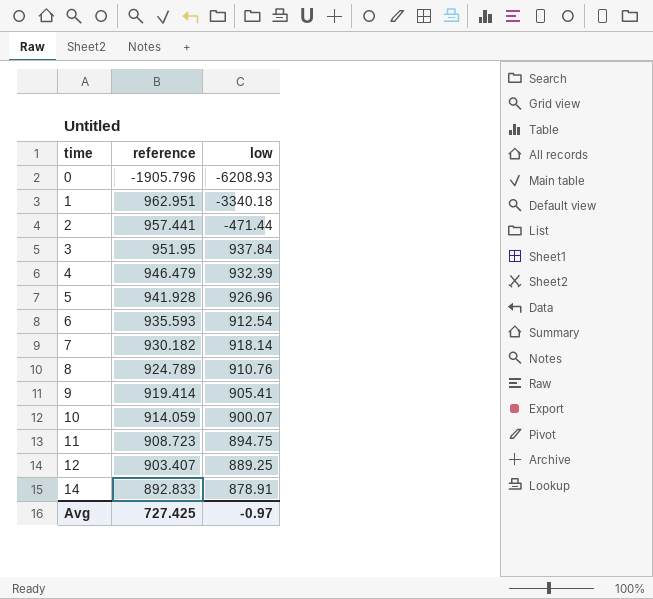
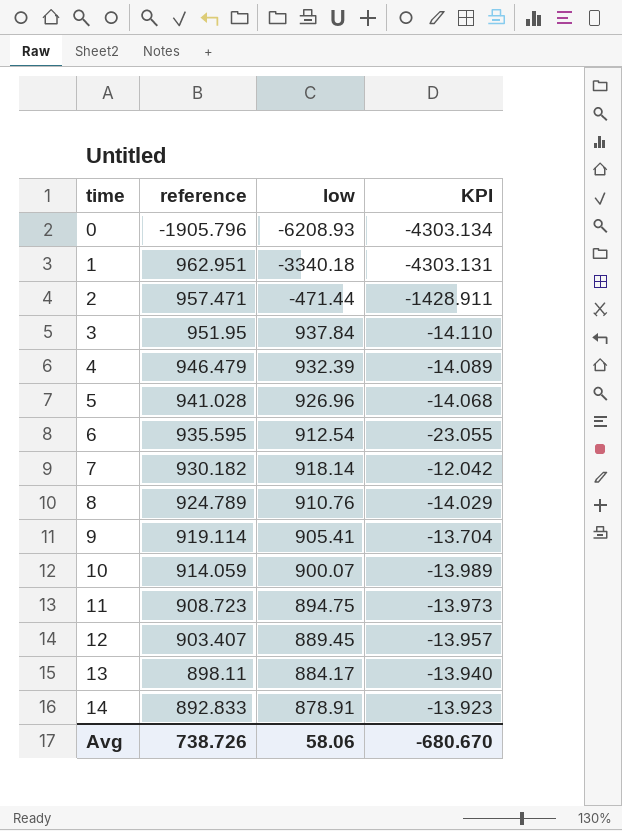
column KPI | formula: none -> [low] - [reference]
2 | reference: 957.441 -> 957.471
5 | reference: 941.928 -> 941.028
6 | reference: 935.593 -> 935.595
9 | reference: 919.414 -> 919.114
12 | low: 889.25 -> 889.45
row 13: none -> 898.11 | 884.17 | -13.940
Avg | reference: 727.425 -> 738.726
Avg | low: -0.97 -> 58.06

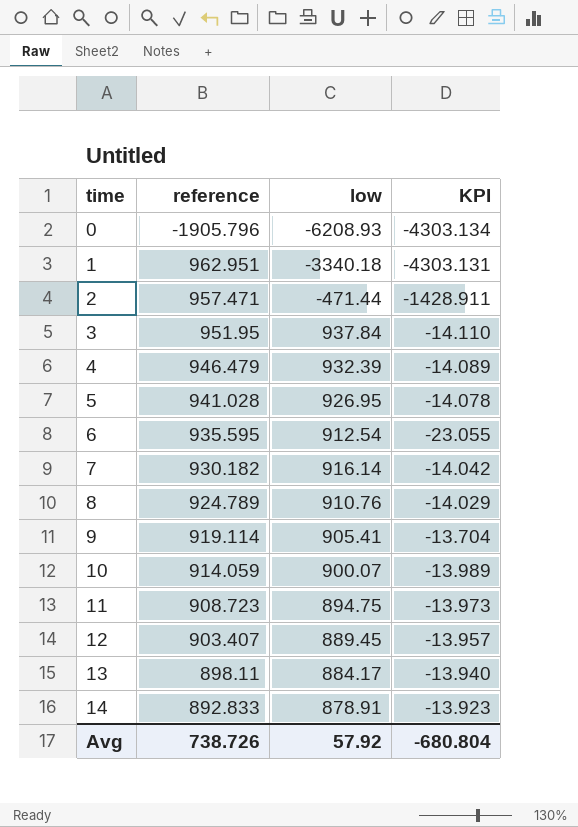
5 | low: 926.96 -> 926.95
5 | KPI: -14.068 -> -14.078
7 | low: 918.14 -> 916.14
7 | KPI: -12.042 -> -14.042
Avg | low: 58.06 -> 57.92
Avg | KPI: -680.670 -> -680.804

